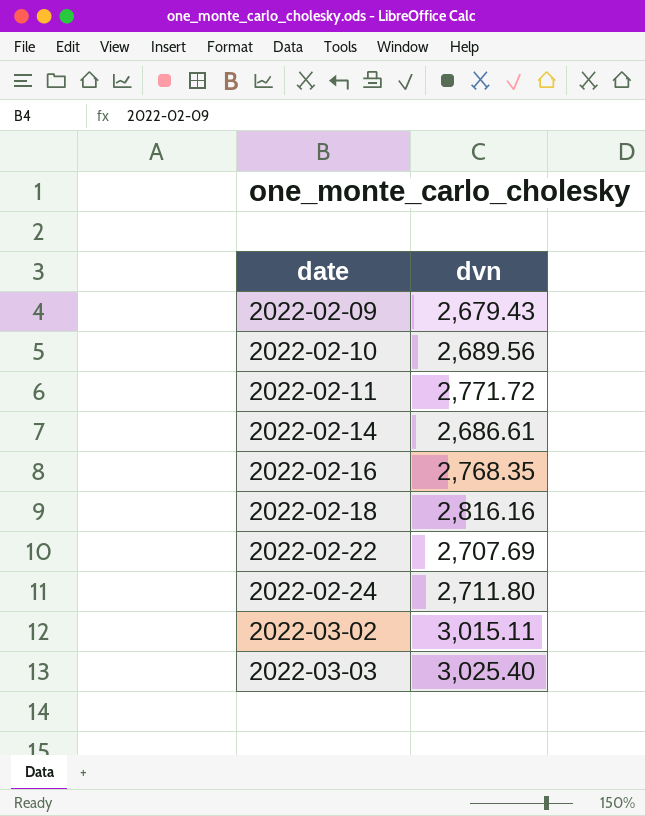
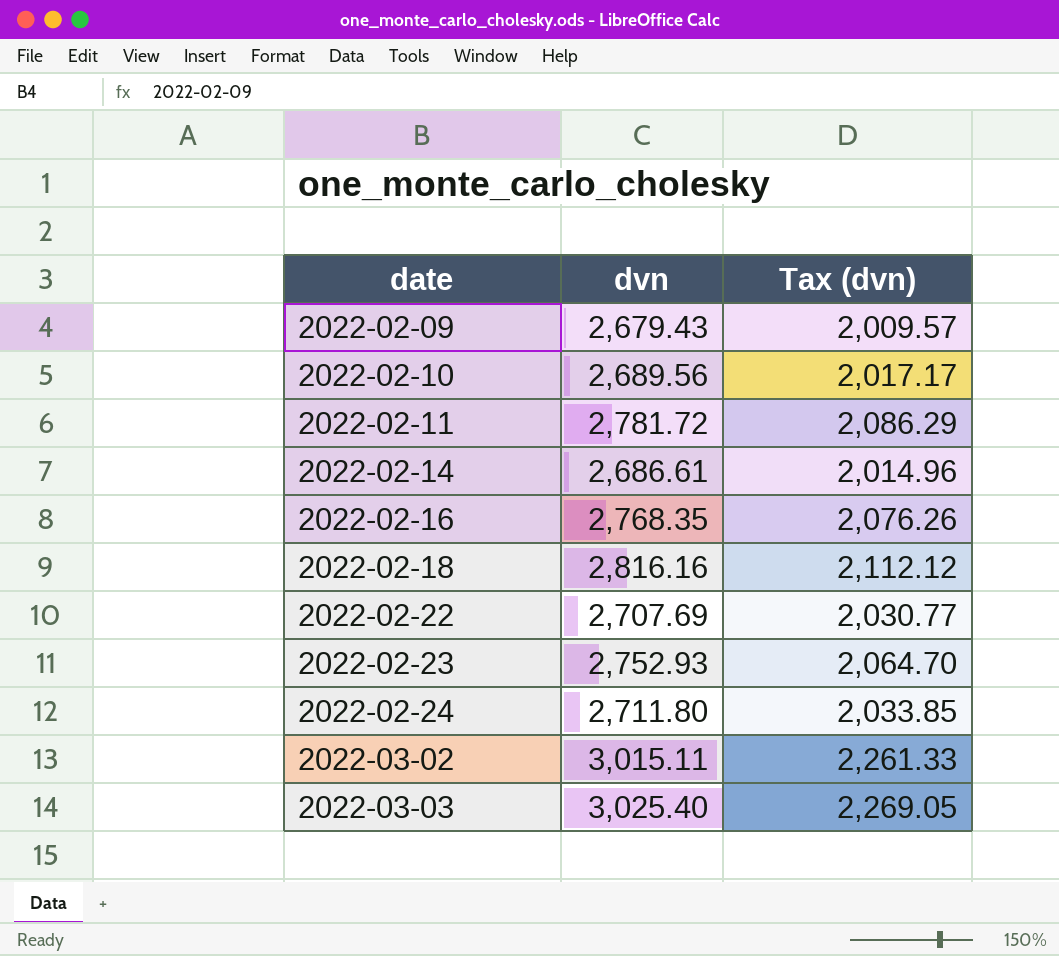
column Tax (dvn) | formula: none -> [dvn] * 0.75
2022-02-11 | dvn: 2,771.72 -> 2,781.72
row 2022-02-23: none -> 2,752.93 | 2,064.70

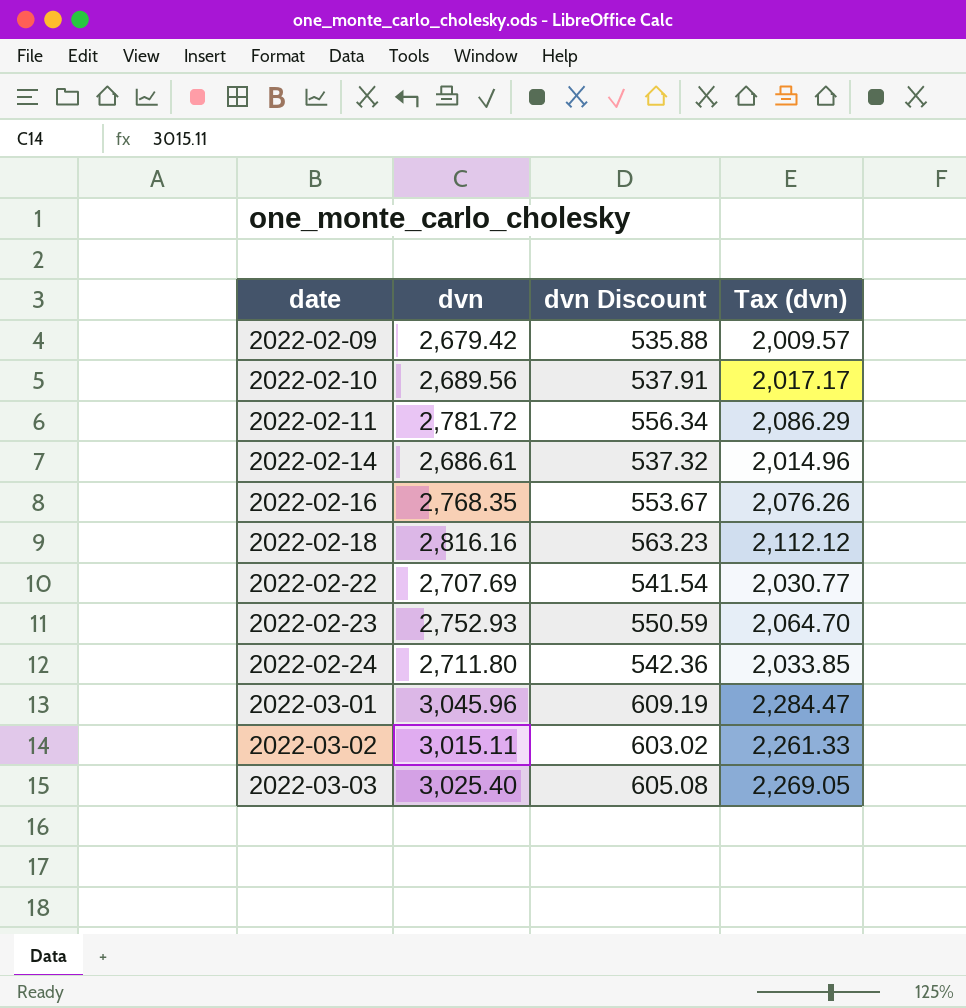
column dvn Discount | formula: none -> [dvn] * 0.2
2022-02-09 | dvn: 2,679.43 -> 2,679.42
row 2022-03-01: none -> 3,045.96 | 609.19 | 2,284.47

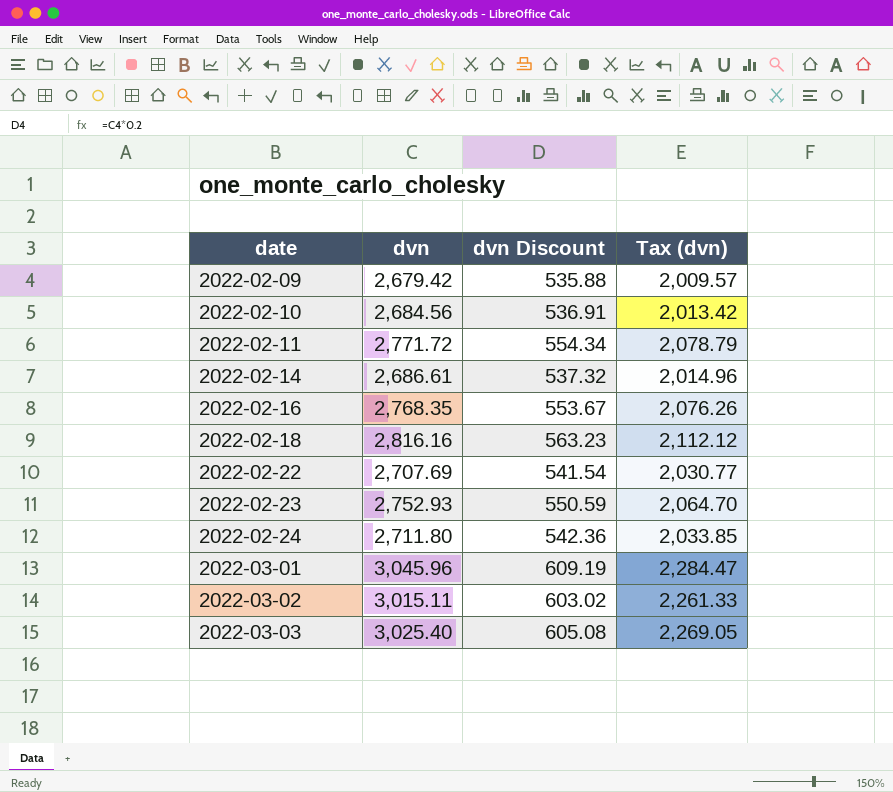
2022-02-10 | dvn: 2,689.56 -> 2,684.56
2022-02-10 | dvn Discount: 537.91 -> 536.91
2022-02-10 | Tax (dvn): 2,017.17 -> 2,013.42
2022-02-11 | dvn: 2,781.72 -> 2,771.72
2022-02-11 | dvn Discount: 556.34 -> 554.34
2022-02-11 | Tax (dvn): 2,086.29 -> 2,078.79

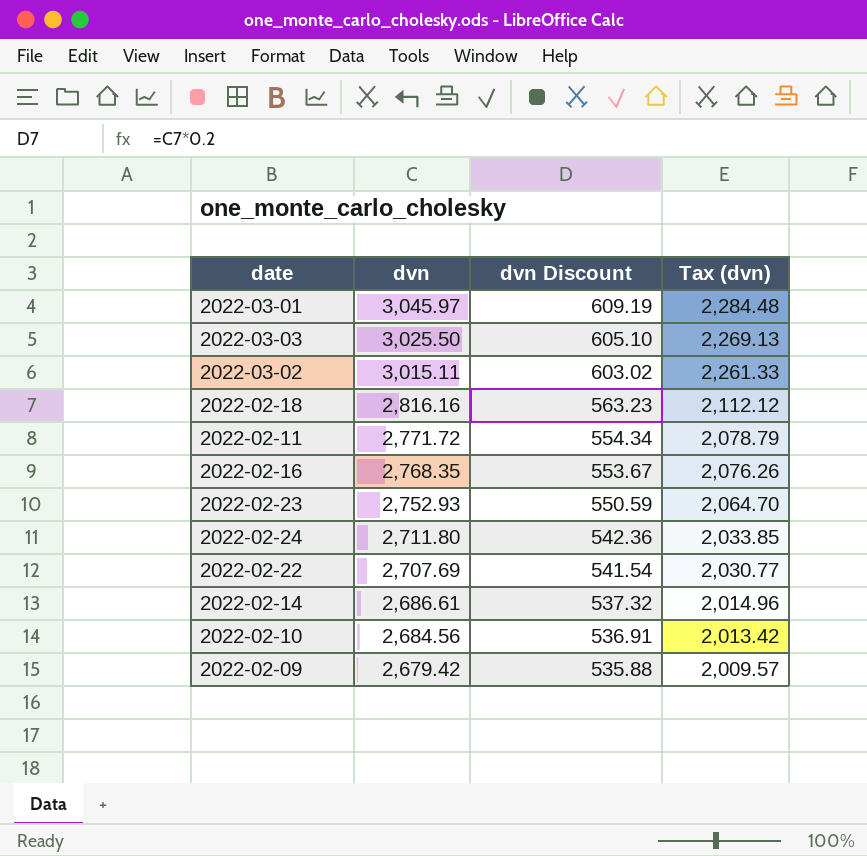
row order: date ascending -> dvn descending
2022-03-01 | dvn: 3,045.96 -> 3,045.97
2022-03-01 | Tax (dvn): 2,284.47 -> 2,284.48
2022-03-03 | dvn: 3,025.40 -> 3,025.50
2022-03-03 | dvn Discount: 605.08 -> 605.10
2022-03-03 | Tax (dvn): 2,269.05 -> 2,269.13

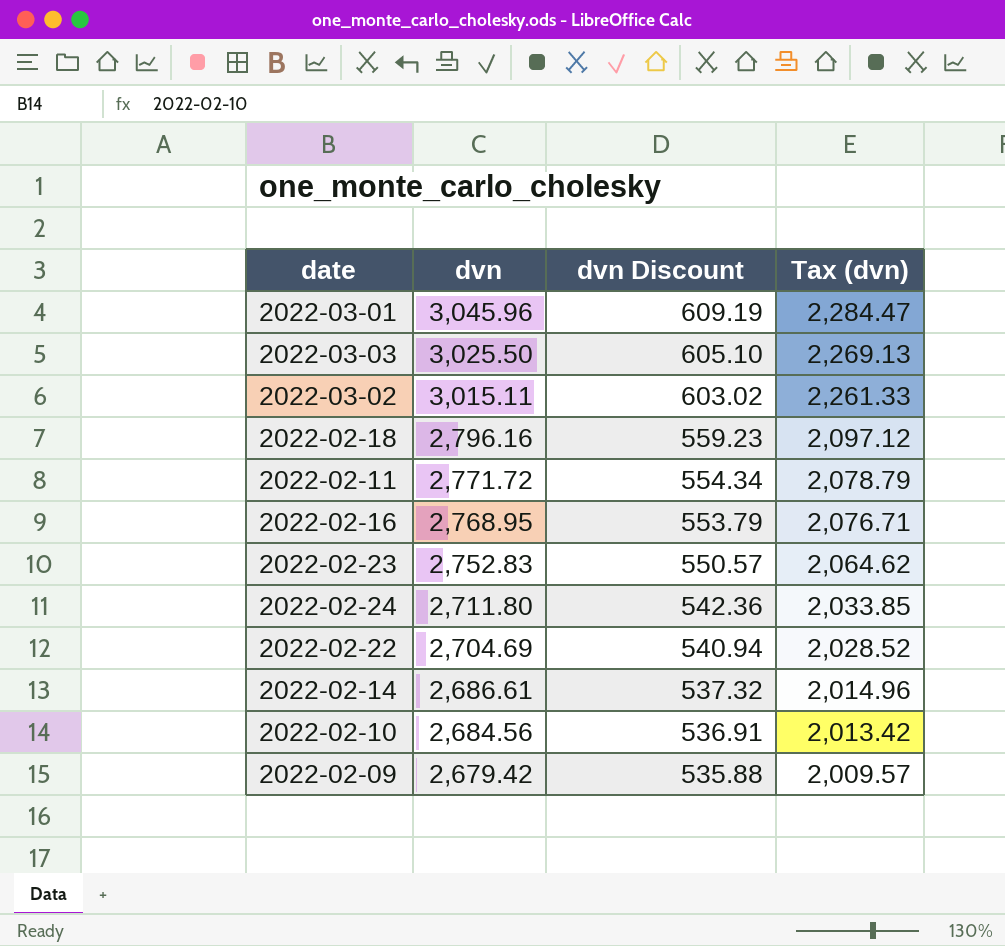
2022-03-01 | dvn: 3,045.97 -> 3,045.96
2022-03-01 | Tax (dvn): 2,284.48 -> 2,284.47
2022-02-18 | dvn: 2,816.16 -> 2,796.16
2022-02-18 | dvn Discount: 563.23 -> 559.23
2022-02-18 | Tax (dvn): 2,112.12 -> 2,097.12
2022-02-16 | dvn: 2,768.35 -> 2,768.95
2022-02-16 | dvn Discount: 553.67 -> 553.79
2022-02-16 | Tax (dvn): 2,076.26 -> 2,076.71
2022-02-23 | dvn: 2,752.93 -> 2,752.83
2022-02-23 | dvn Discount: 550.59 -> 550.57
2022-02-23 | Tax (dvn): 2,064.70 -> 2,064.62
2022-02-22 | dvn: 2,707.69 -> 2,704.69
2022-02-22 | dvn Discount: 541.54 -> 540.94
2022-02-22 | Tax (dvn): 2,030.77 -> 2,028.52

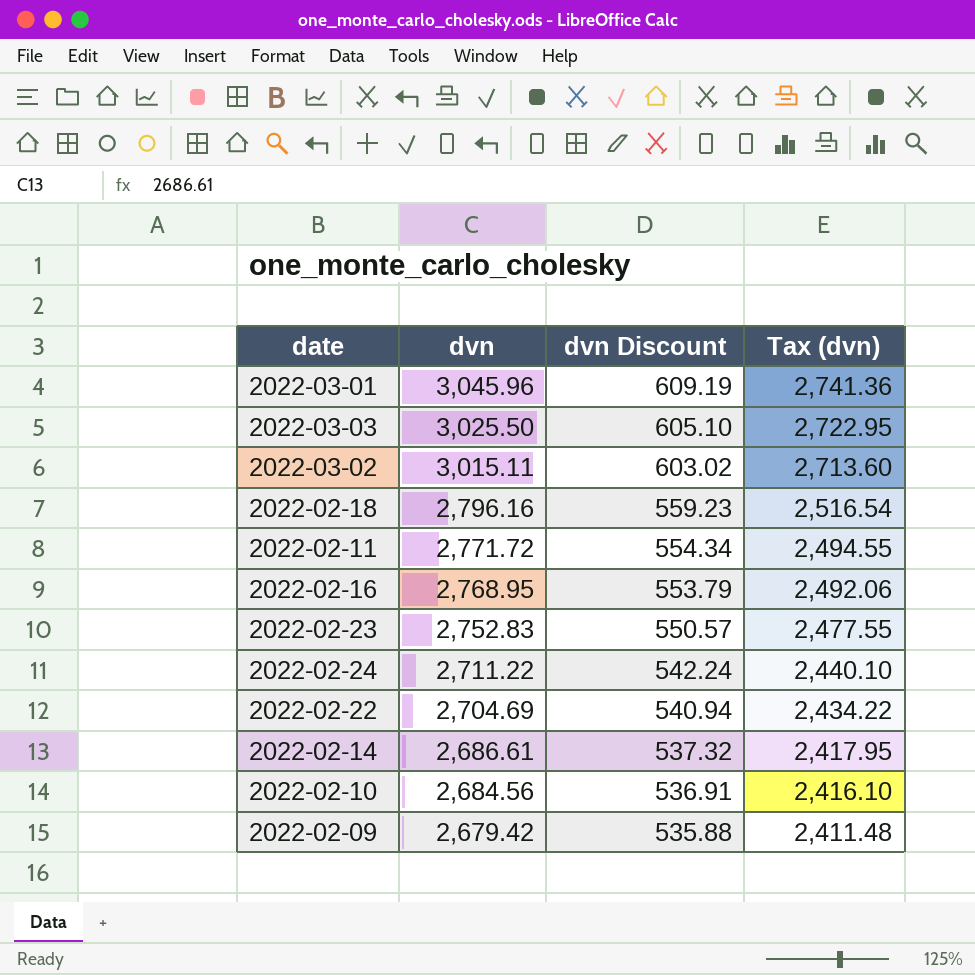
column Tax (dvn) | formula: [dvn] * 0.75 -> [dvn] * 0.9
2022-02-24 | dvn: 2,711.80 -> 2,711.22
2022-02-24 | dvn Discount: 542.36 -> 542.24

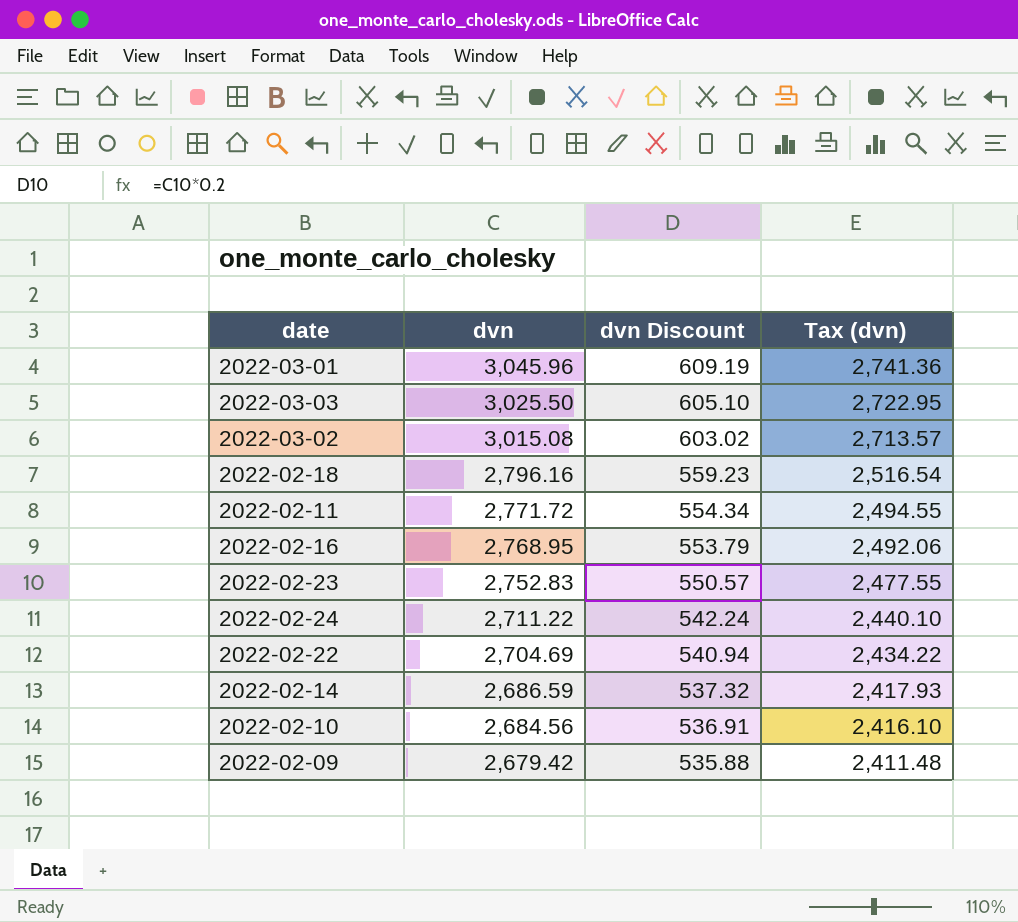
2022-03-02 | dvn: 3,015.11 -> 3,015.08
2022-03-02 | Tax (dvn): 2,713.60 -> 2,713.57
2022-02-14 | dvn: 2,686.61 -> 2,686.59
2022-02-14 | Tax (dvn): 2,417.95 -> 2,417.93

